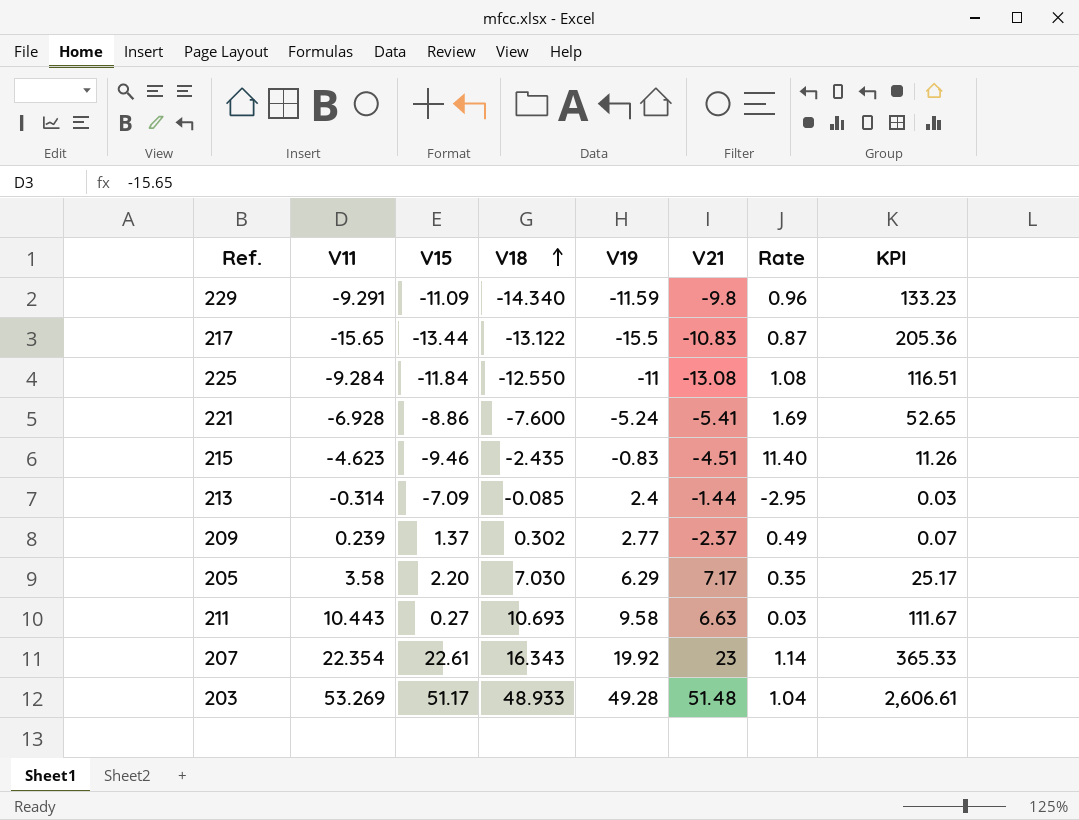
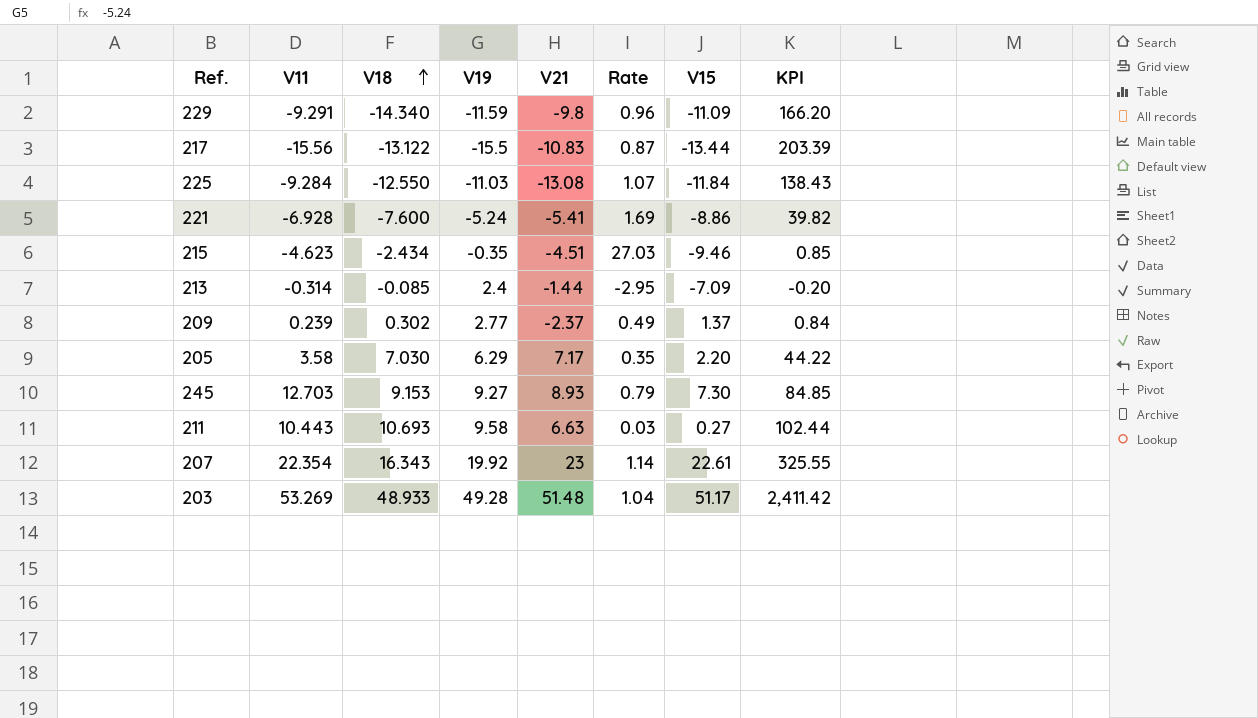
column V15 | position: 3 -> 7
column KPI | formula: [V11] * [V18] -> [V18] * [V19]
217 | V11: -15.65 -> -15.56
225 | V19: -11 -> -11.03
225 | Rate: 1.08 -> 1.07
215 | V18: -2.435 -> -2.434
215 | V19: -0.83 -> -0.35
215 | Rate: 11.40 -> 27.03
row 245: none -> 12.703 | 9.153 | 9.27 | 8.93 | 0.79 | 7.30 | 84.85

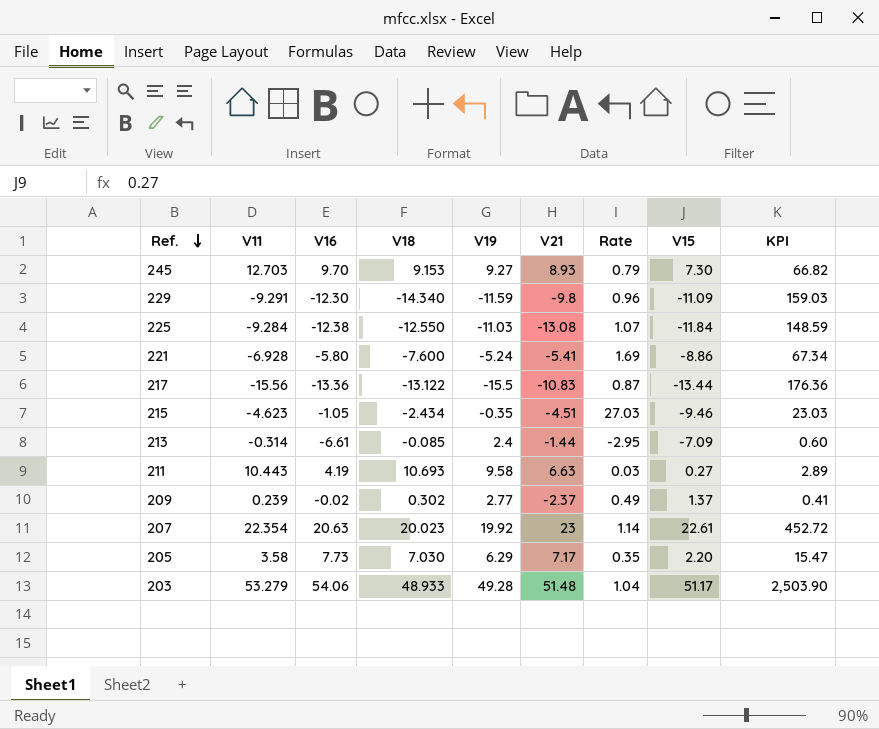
row order: V18 ascending -> Ref. descending
column V16 | position: none -> 3
column KPI | formula: [V18] * [V19] -> [V18] * [V15]
207 | V18: 16.343 -> 20.023
203 | V11: 53.269 -> 53.279

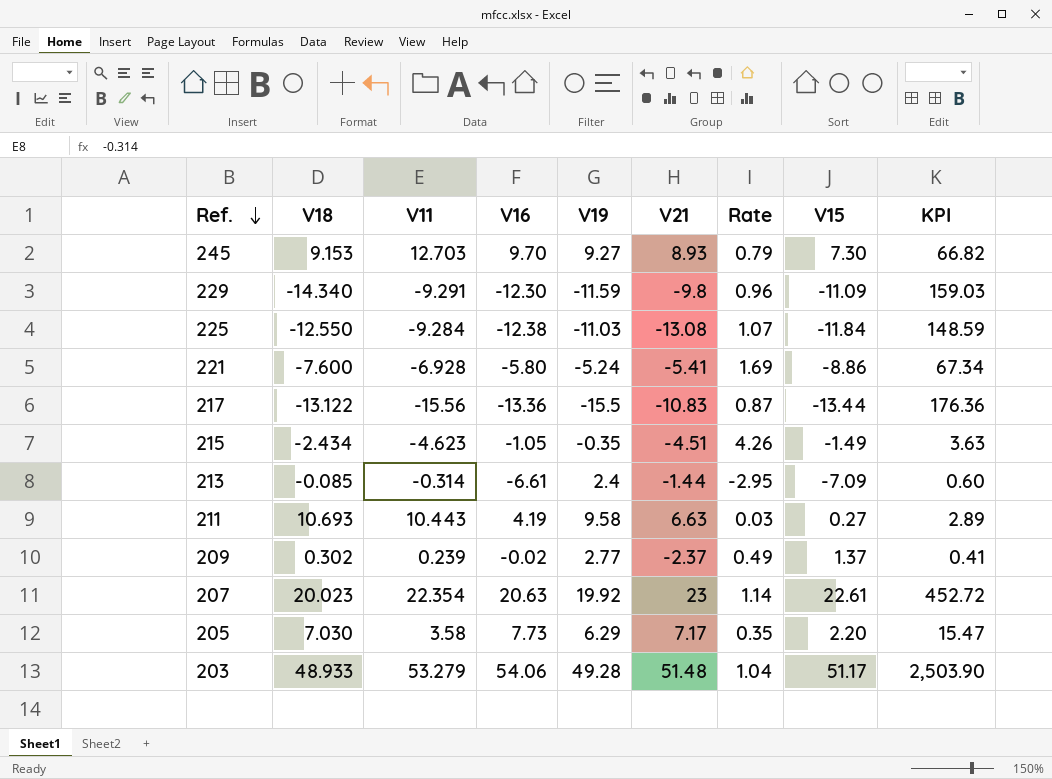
column V18 | position: 4 -> 2
215 | Rate: 27.03 -> 4.26
215 | V15: -9.46 -> -1.49
215 | KPI: 23.03 -> 3.63

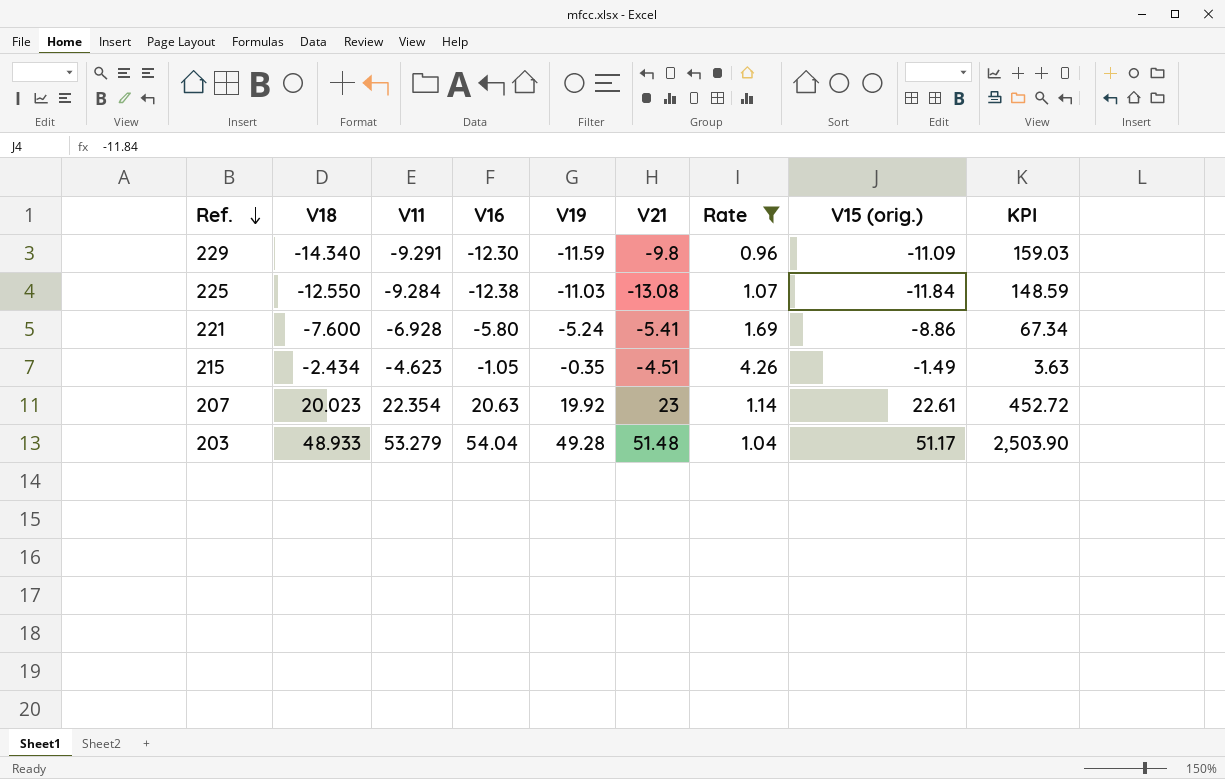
filter: none -> Rate >= 0.96
column name: V15 -> V15 (orig.)
203 | V16: 54.06 -> 54.04

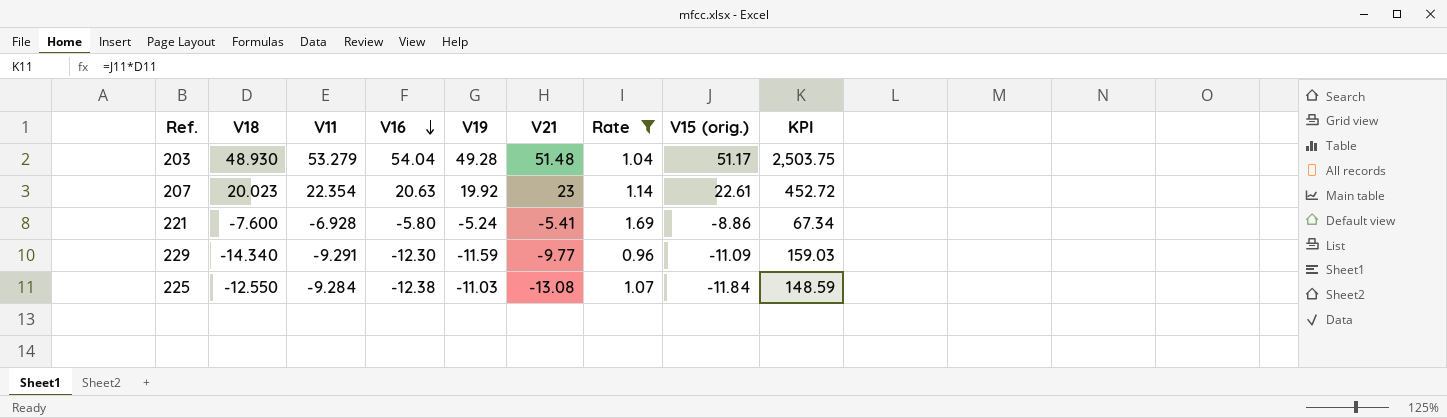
row order: Ref. descending -> V16 descending
row 215: -2.434 | -4.623 | -1.05 | -0.35 | -4.51 | 4.26 | -1.49 | 3.63 -> none
203 | V18: 48.933 -> 48.930
203 | KPI: 2,503.90 -> 2,503.75
229 | V21: -9.8 -> -9.77

